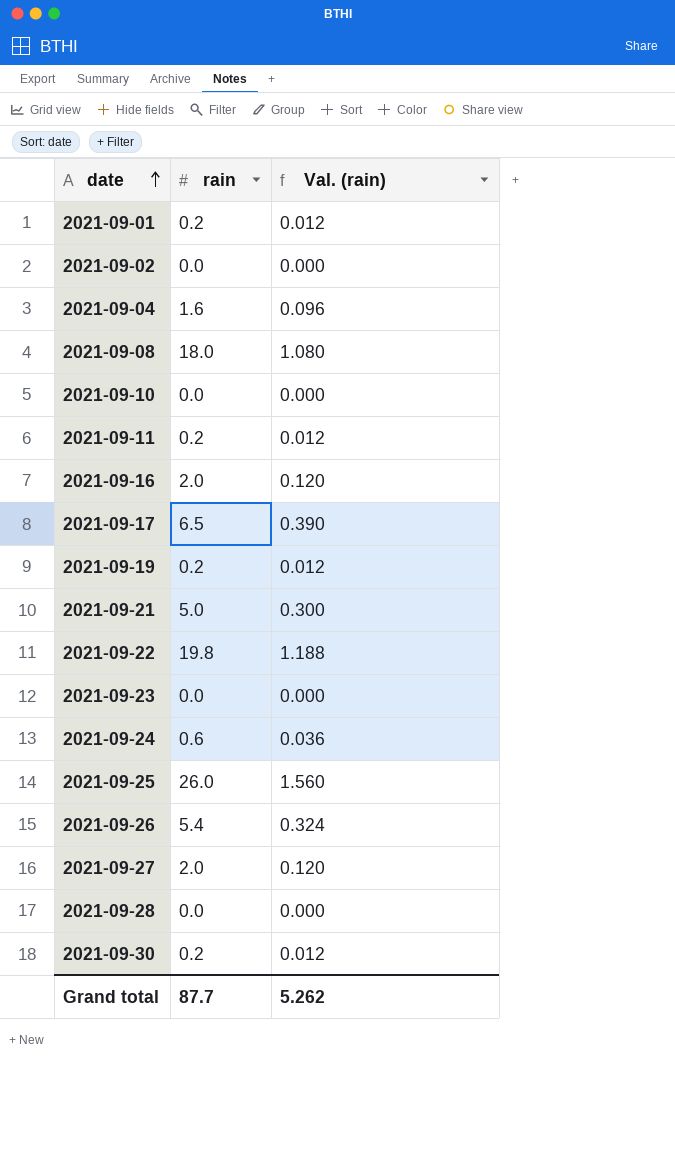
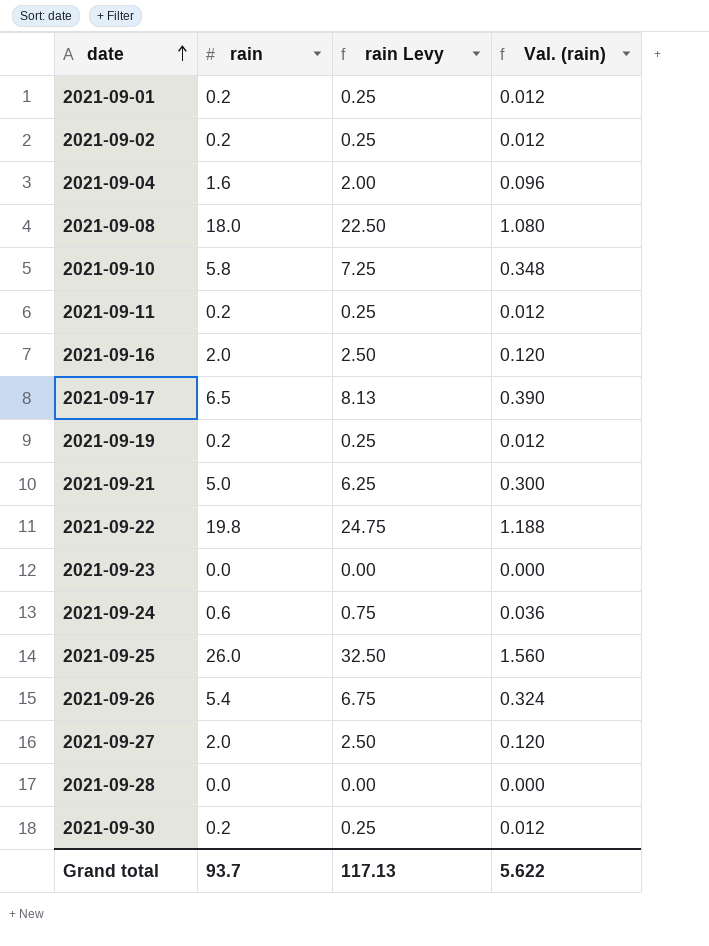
column rain Levy | formula: none -> [rain] * 1.25
2021-09-02 | rain: 0.0 -> 0.2
2021-09-02 | Val. (rain): 0.000 -> 0.012
2021-09-10 | rain: 0.0 -> 5.8
2021-09-10 | Val. (rain): 0.000 -> 0.348
Grand total | rain: 87.7 -> 93.7
Grand total | Val. (rain): 5.262 -> 5.622

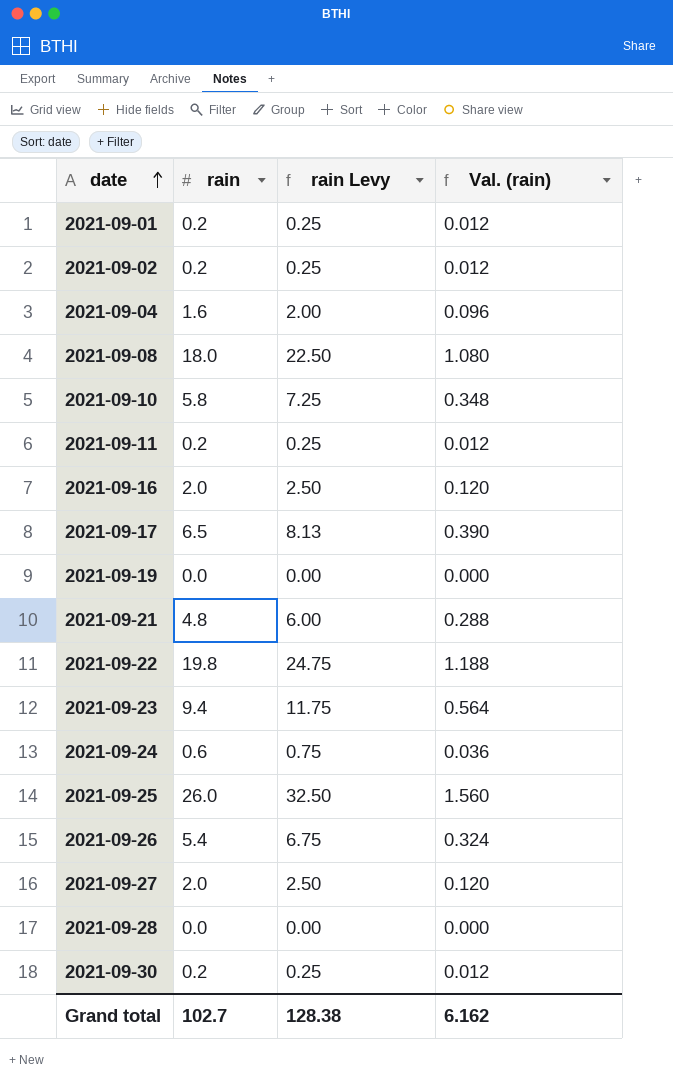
2021-09-19 | rain: 0.2 -> 0.0
2021-09-19 | rain Levy: 0.25 -> 0.00
2021-09-19 | Val. (rain): 0.012 -> 0.000
2021-09-21 | rain: 5.0 -> 4.8
2021-09-21 | rain Levy: 6.25 -> 6.00
2021-09-21 | Val. (rain): 0.300 -> 0.288
2021-09-23 | rain: 0.0 -> 9.4
2021-09-23 | rain Levy: 0.00 -> 11.75
2021-09-23 | Val. (rain): 0.000 -> 0.564
Grand total | rain: 93.7 -> 102.7
Grand total | rain Levy: 117.13 -> 128.38
Grand total | Val. (rain): 5.622 -> 6.162

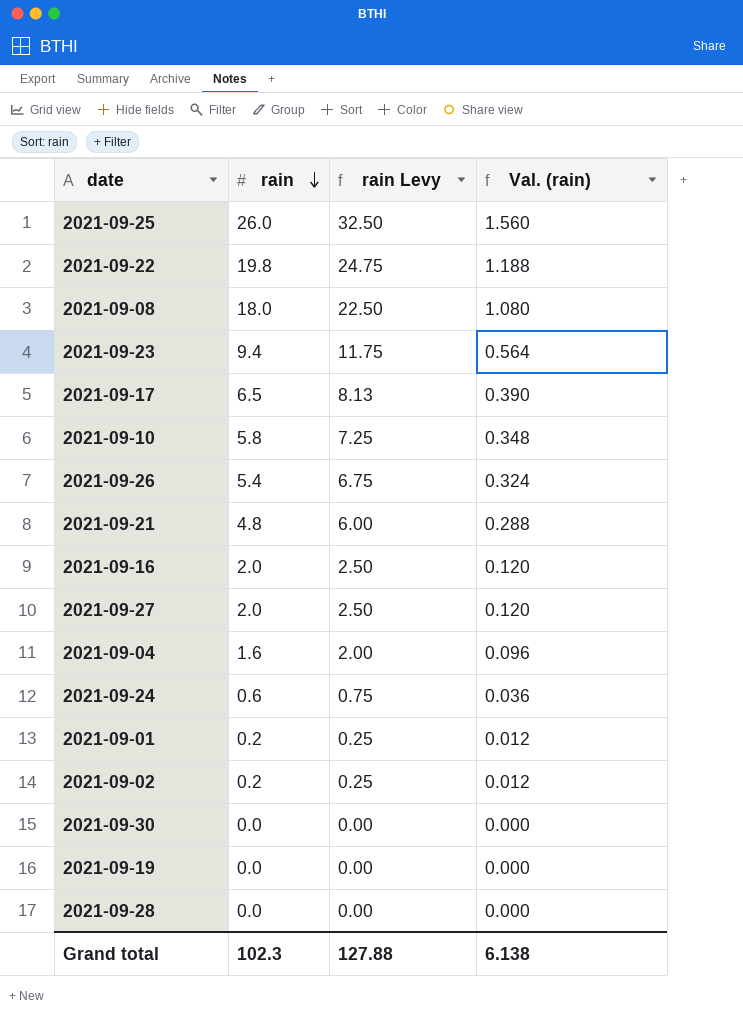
row order: date ascending -> rain descending
row 2021-09-11: 0.2 | 0.25 | 0.012 -> none
2021-09-30 | rain: 0.2 -> 0.0
2021-09-30 | rain Levy: 0.25 -> 0.00
2021-09-30 | Val. (rain): 0.012 -> 0.000
Grand total | rain: 102.7 -> 102.3
Grand total | rain Levy: 128.38 -> 127.88
Grand total | Val. (rain): 6.162 -> 6.138

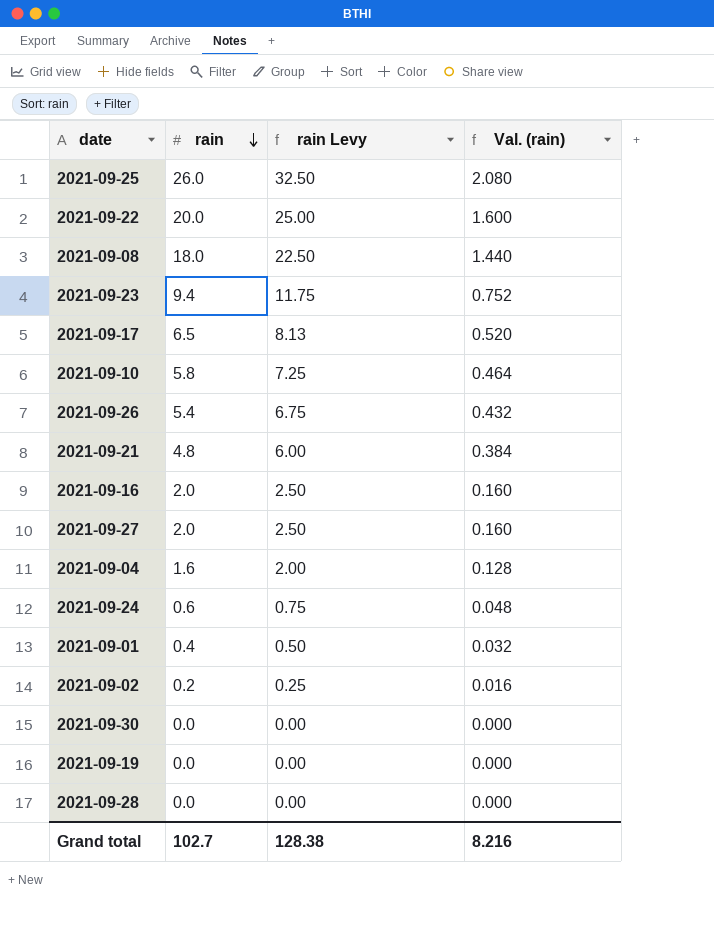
column Val. (rain) | formula: [rain] * 0.06 -> [rain] * 0.08
2021-09-22 | rain: 19.8 -> 20.0
2021-09-22 | rain Levy: 24.75 -> 25.00
2021-09-01 | rain: 0.2 -> 0.4
2021-09-01 | rain Levy: 0.25 -> 0.50
Grand total | rain: 102.3 -> 102.7
Grand total | rain Levy: 127.88 -> 128.38
Grand total | Val. (rain): 6.138 -> 8.216

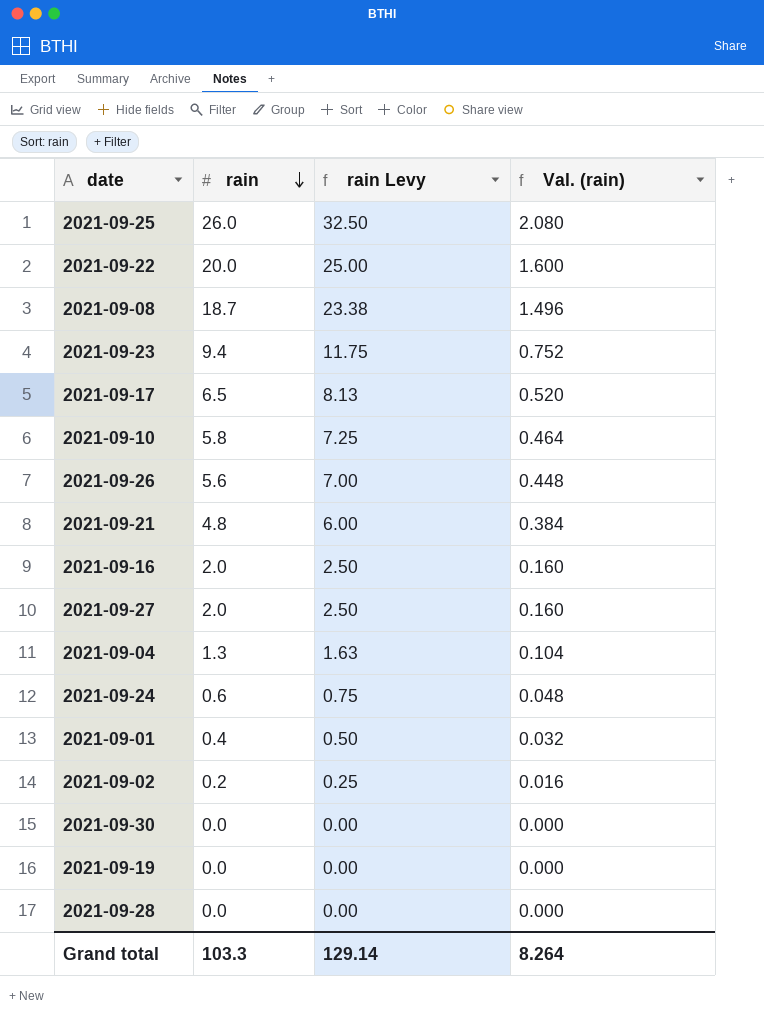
2021-09-08 | rain: 18.0 -> 18.7
2021-09-08 | rain Levy: 22.50 -> 23.38
2021-09-08 | Val. (rain): 1.440 -> 1.496
2021-09-26 | rain: 5.4 -> 5.6
2021-09-26 | rain Levy: 6.75 -> 7.00
2021-09-26 | Val. (rain): 0.432 -> 0.448
2021-09-04 | rain: 1.6 -> 1.3
2021-09-04 | rain Levy: 2.00 -> 1.63
2021-09-04 | Val. (rain): 0.128 -> 0.104
Grand total | rain: 102.7 -> 103.3
Grand total | rain Levy: 128.38 -> 129.14
Grand total | Val. (rain): 8.216 -> 8.264

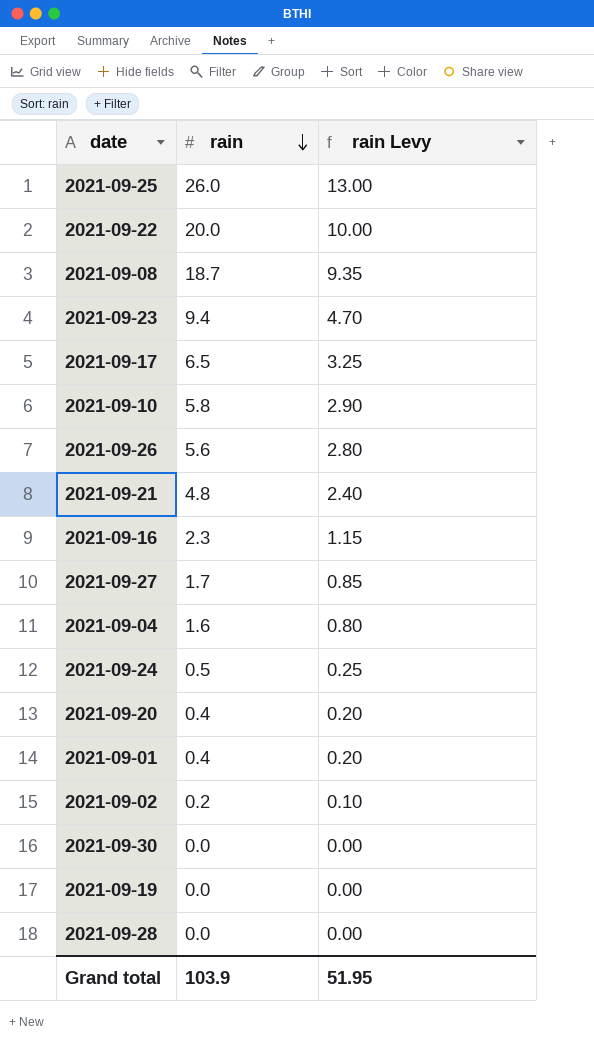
column Val. (rain) | formula: [rain] * 0.08 -> none
column rain Levy | formula: [rain] * 1.25 -> [rain] * 0.5
2021-09-16 | rain: 2.0 -> 2.3
2021-09-27 | rain: 2.0 -> 1.7
2021-09-04 | rain: 1.3 -> 1.6
2021-09-24 | rain: 0.6 -> 0.5
row 2021-09-20: none -> 0.4 | 0.20
Grand total | rain: 103.3 -> 103.9
Grand total | rain Levy: 129.14 -> 51.95

